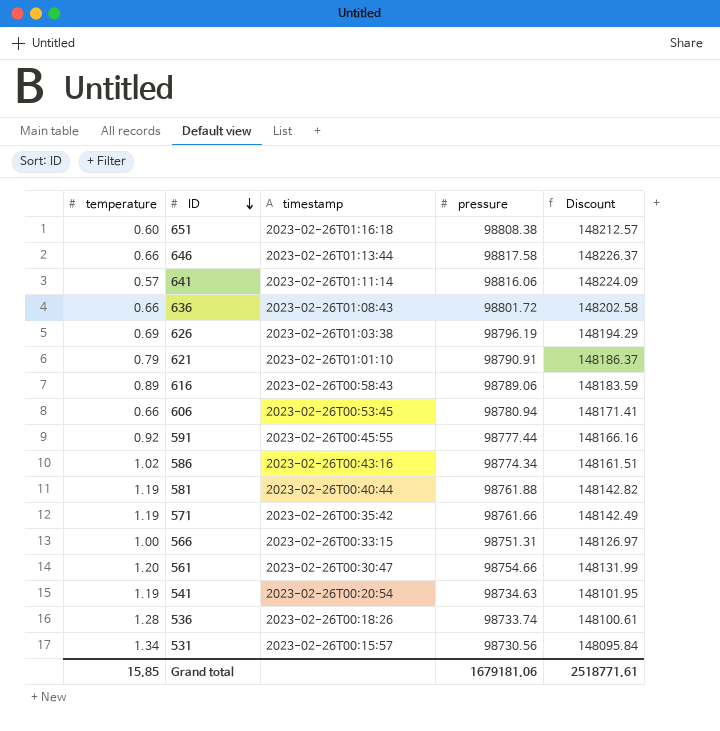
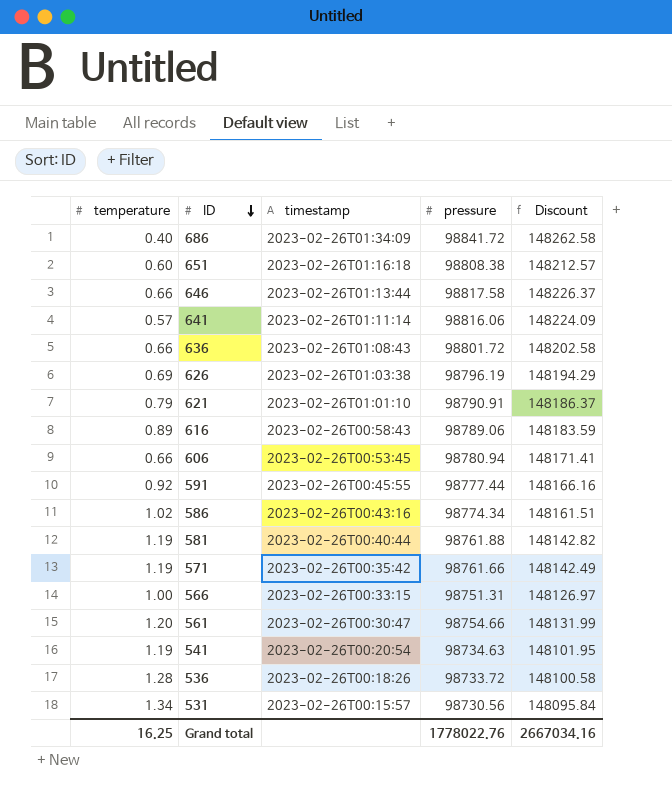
row 686: none -> 0.40 | 2023-02-26T01:34:09 | 98841.72 | 148262.58
536 | pressure: 98733.74 -> 98733.72
536 | Discount: 148100.61 -> 148100.58
Grand total | temperature: 15.85 -> 16.25
Grand total | pressure: 1679181.06 -> 1778022.76
Grand total | Discount: 2518771.61 -> 2667034.16

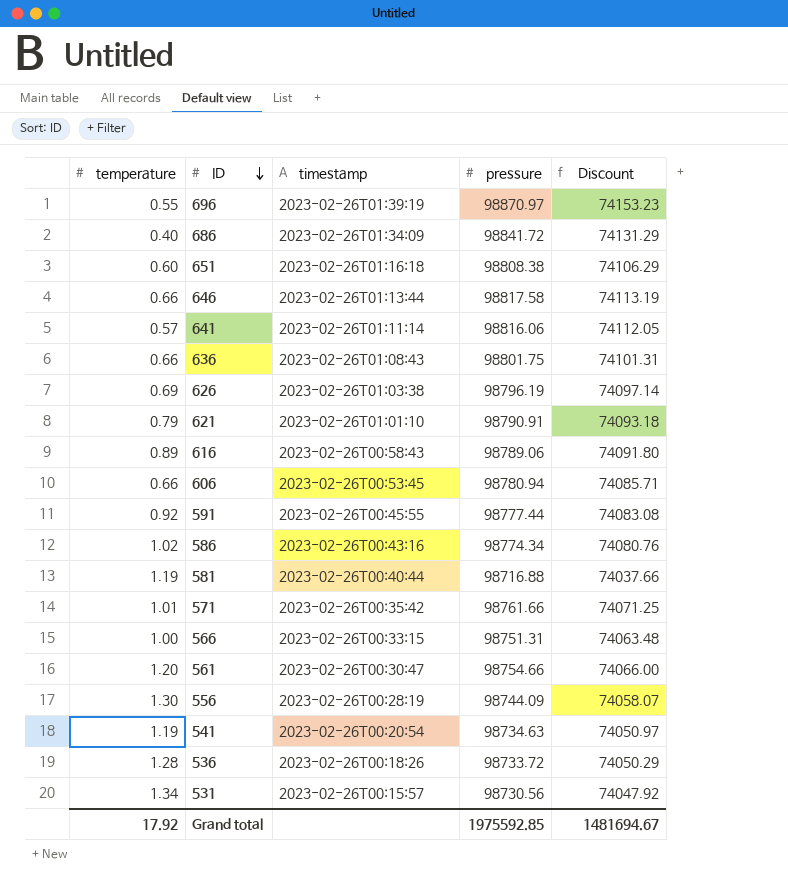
column Discount | formula: [pressure] * 1.5 -> [pressure] * 0.75
row 696: none -> 0.55 | 2023-02-26T01:39:19 | 98870.97 | 74153.23
636 | pressure: 98801.72 -> 98801.75
581 | pressure: 98761.88 -> 98716.88
571 | temperature: 1.19 -> 1.01
row 556: none -> 1.30 | 2023-02-26T00:28:19 | 98744.09 | 74058.07
Grand total | temperature: 16.25 -> 17.92
Grand total | pressure: 1778022.76 -> 1975592.85
Grand total | Discount: 2667034.16 -> 1481694.67

